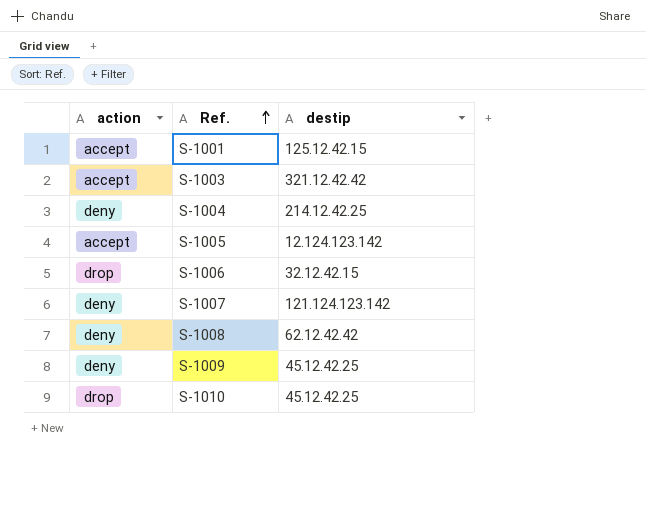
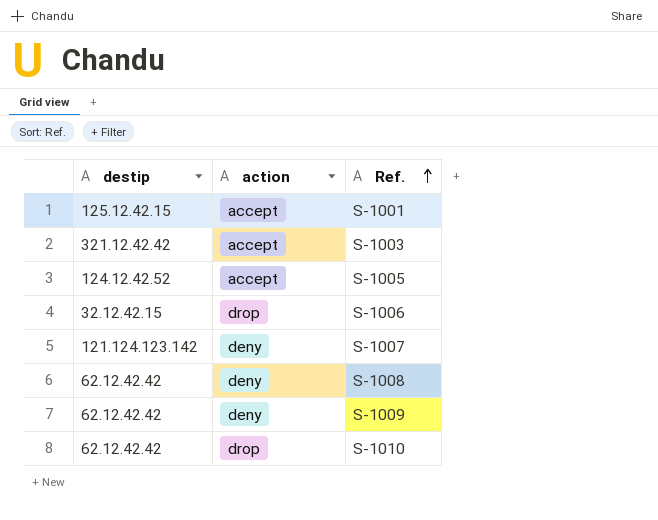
column destip | position: 3 -> 1
row S-1004: deny | 214.12.42.25 -> none
S-1005 | destip: 12.124.123.142 -> 124.12.42.52
S-1009 | destip: 45.12.42.25 -> 62.12.42.42
S-1010 | destip: 45.12.42.25 -> 62.12.42.42

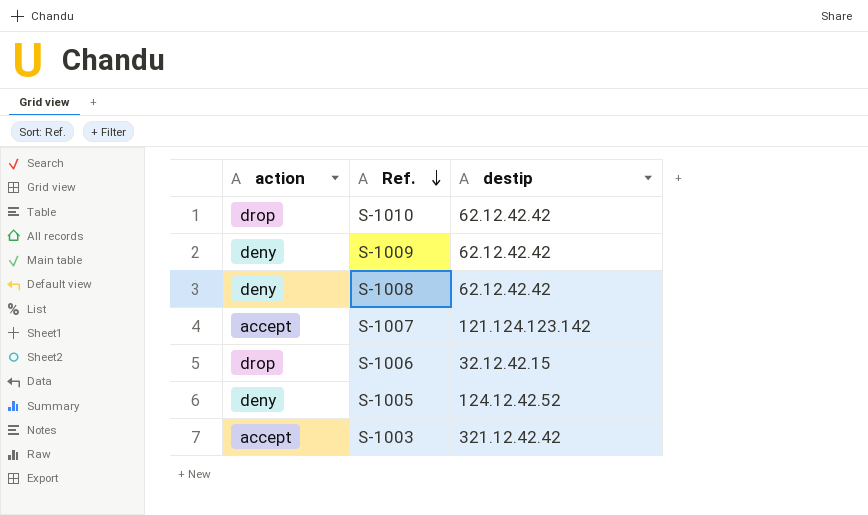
row order: Ref. ascending -> Ref. descending
column destip | position: 1 -> 3
row S-1001: 125.12.42.15 | accept -> none
S-1007 | action: deny -> accept
S-1005 | action: accept -> deny

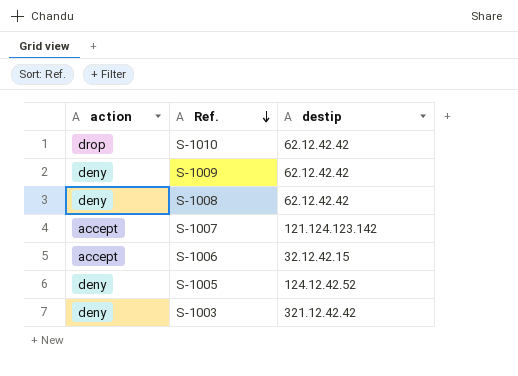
S-1006 | action: drop -> accept
S-1003 | action: accept -> deny

